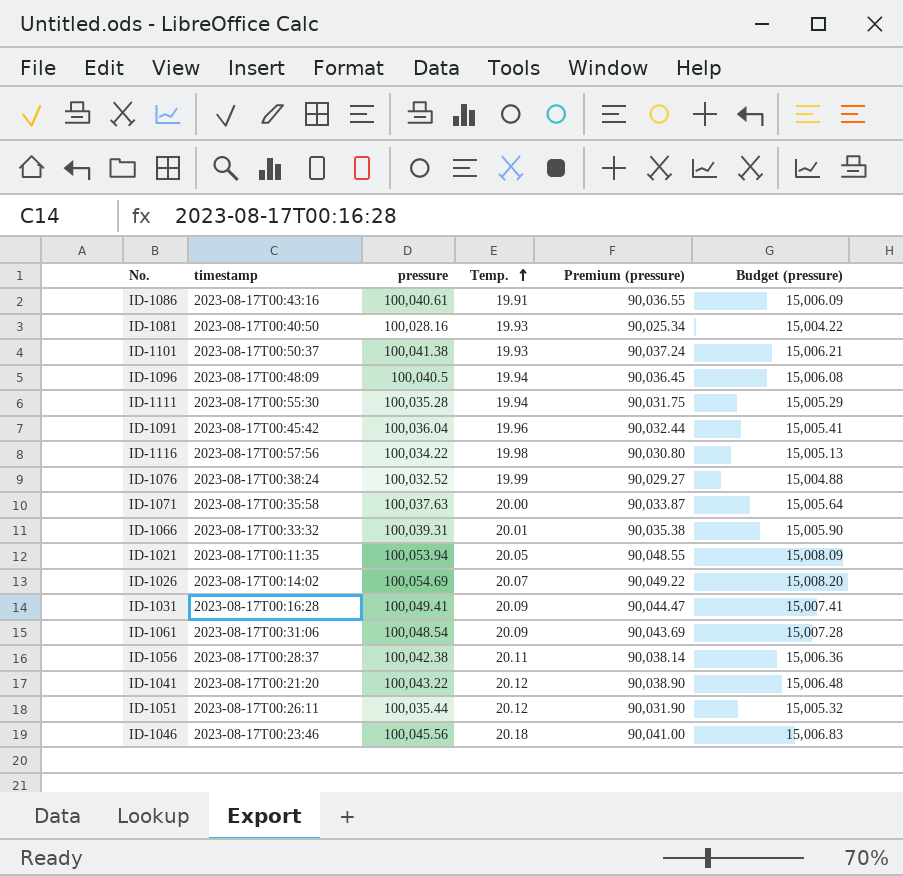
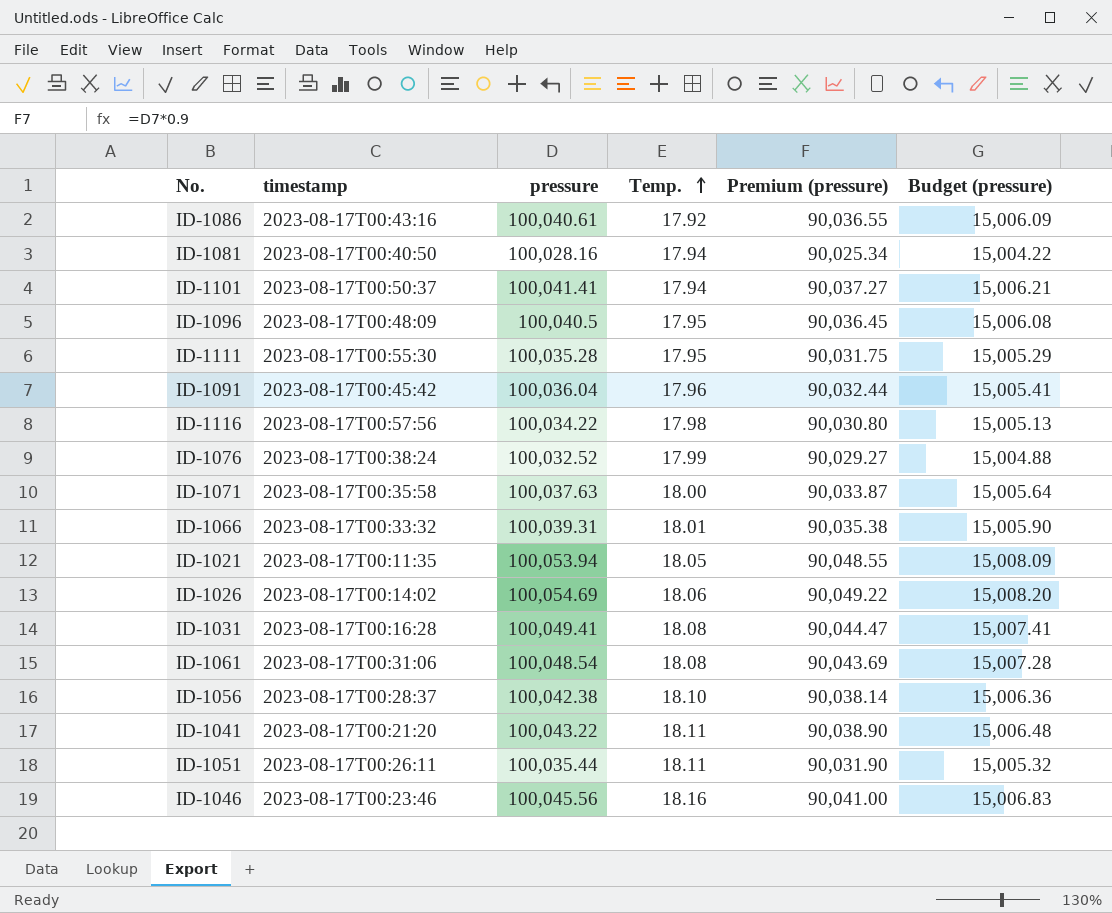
ID-1086 | Temp.: 19.91 -> 17.92
ID-1081 | Temp.: 19.93 -> 17.94
ID-1101 | pressure: 100,041.38 -> 100,041.41
ID-1101 | Temp.: 19.93 -> 17.94
ID-1101 | Premium (pressure): 90,037.24 -> 90,037.27
ID-1096 | Temp.: 19.94 -> 17.95
ID-1111 | Temp.: 19.94 -> 17.95
ID-1091 | Temp.: 19.96 -> 17.96
ID-1116 | Temp.: 19.98 -> 17.98
ID-1076 | Temp.: 19.99 -> 17.99
ID-1071 | Temp.: 20.00 -> 18.00
ID-1066 | Temp.: 20.01 -> 18.01
ID-1021 | Temp.: 20.05 -> 18.05
ID-1026 | Temp.: 20.07 -> 18.06
ID-1031 | Temp.: 20.09 -> 18.08
ID-1061 | Temp.: 20.09 -> 18.08
ID-1056 | Temp.: 20.11 -> 18.10
ID-1041 | Temp.: 20.12 -> 18.11
ID-1051 | Temp.: 20.12 -> 18.11
ID-1046 | Temp.: 20.18 -> 18.16

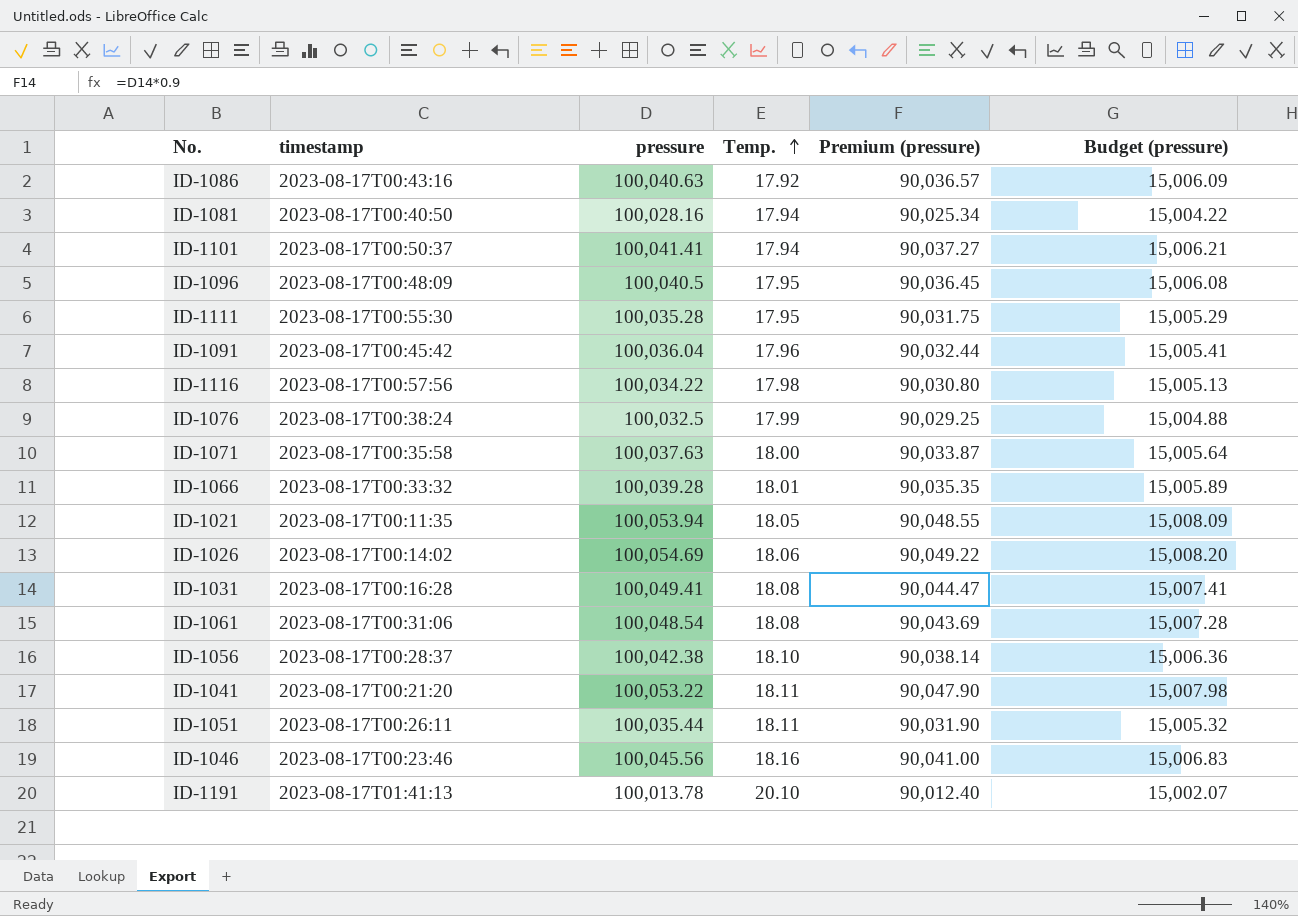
ID-1086 | pressure: 100,040.61 -> 100,040.63
ID-1086 | Premium (pressure): 90,036.55 -> 90,036.57
ID-1076 | pressure: 100,032.52 -> 100,032.5
ID-1076 | Premium (pressure): 90,029.27 -> 90,029.25
ID-1066 | pressure: 100,039.31 -> 100,039.28
ID-1066 | Premium (pressure): 90,035.38 -> 90,035.35
ID-1066 | Budget (pressure): 15,005.90 -> 15,005.89
ID-1041 | pressure: 100,043.22 -> 100,053.22
ID-1041 | Premium (pressure): 90,038.90 -> 90,047.90
ID-1041 | Budget (pressure): 15,006.48 -> 15,007.98
row ID-1191: none -> 2023-08-17T01:41:13 | 100,013.78 | 20.10 | 90,012.40 | 15,002.07

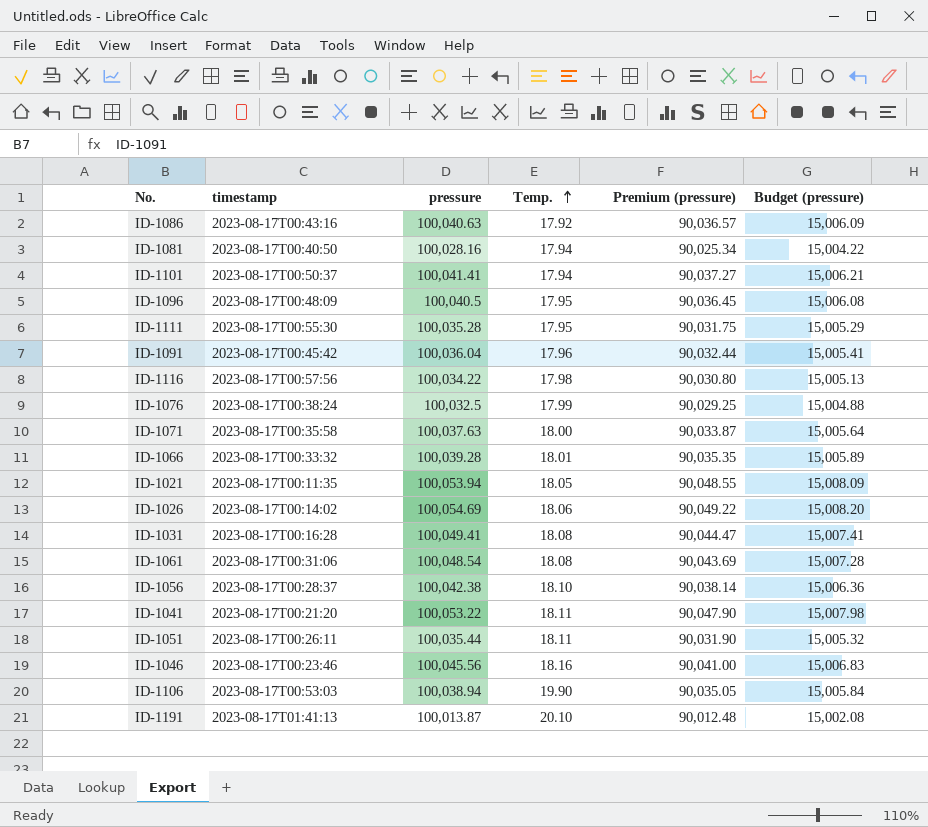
row ID-1106: none -> 2023-08-17T00:53:03 | 100,038.94 | 19.90 | 90,035.05 | 15,005.84
ID-1191 | pressure: 100,013.78 -> 100,013.87
ID-1191 | Premium (pressure): 90,012.40 -> 90,012.48
ID-1191 | Budget (pressure): 15,002.07 -> 15,002.08

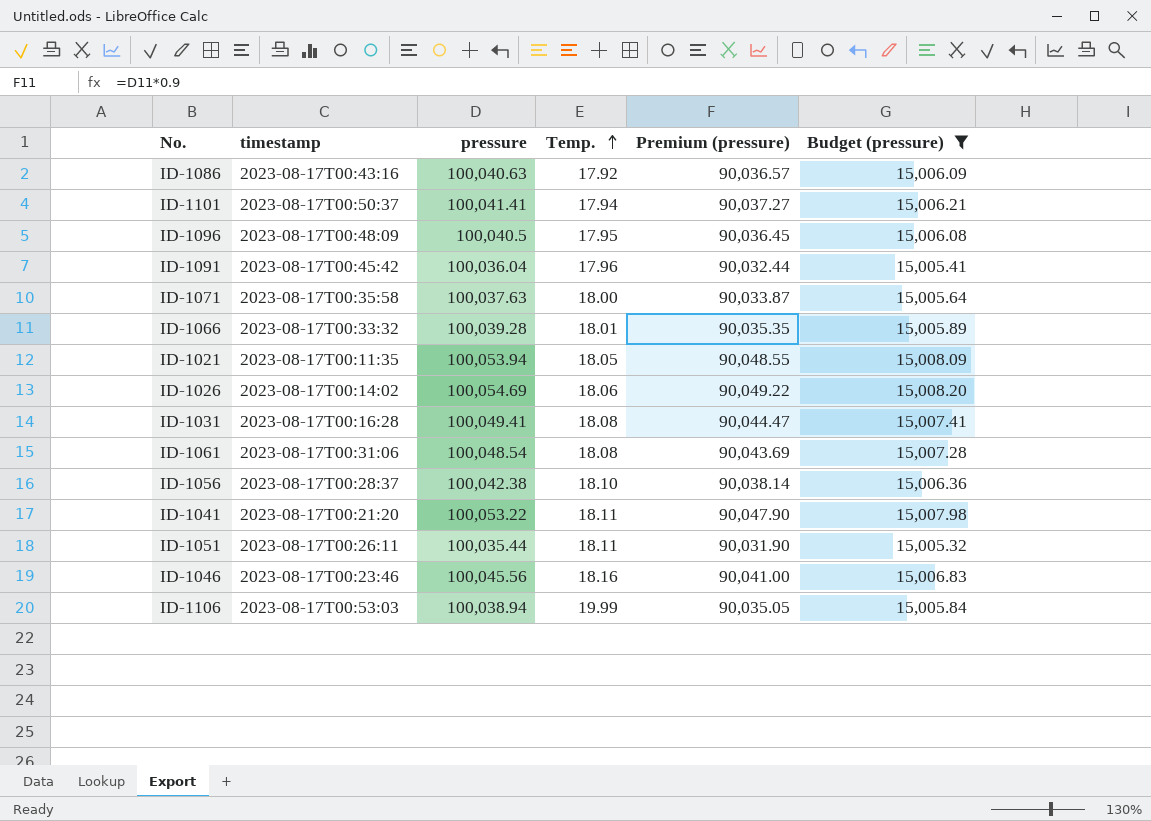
filter: none -> Budget (pressure) >= 15,005.32
ID-1106 | Temp.: 19.90 -> 19.99

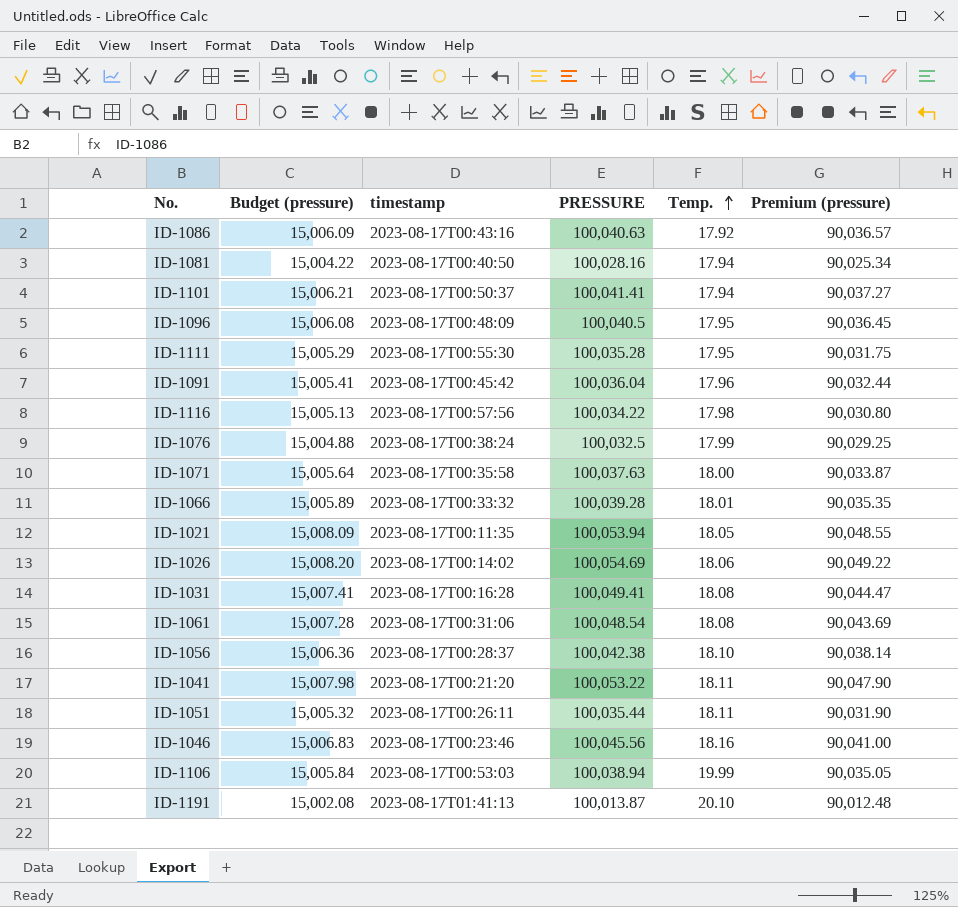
filter: Budget (pressure) >= 15,005.32 -> none
column Budget (pressure) | position: 6 -> 2
column name: pressure -> PRESSURE

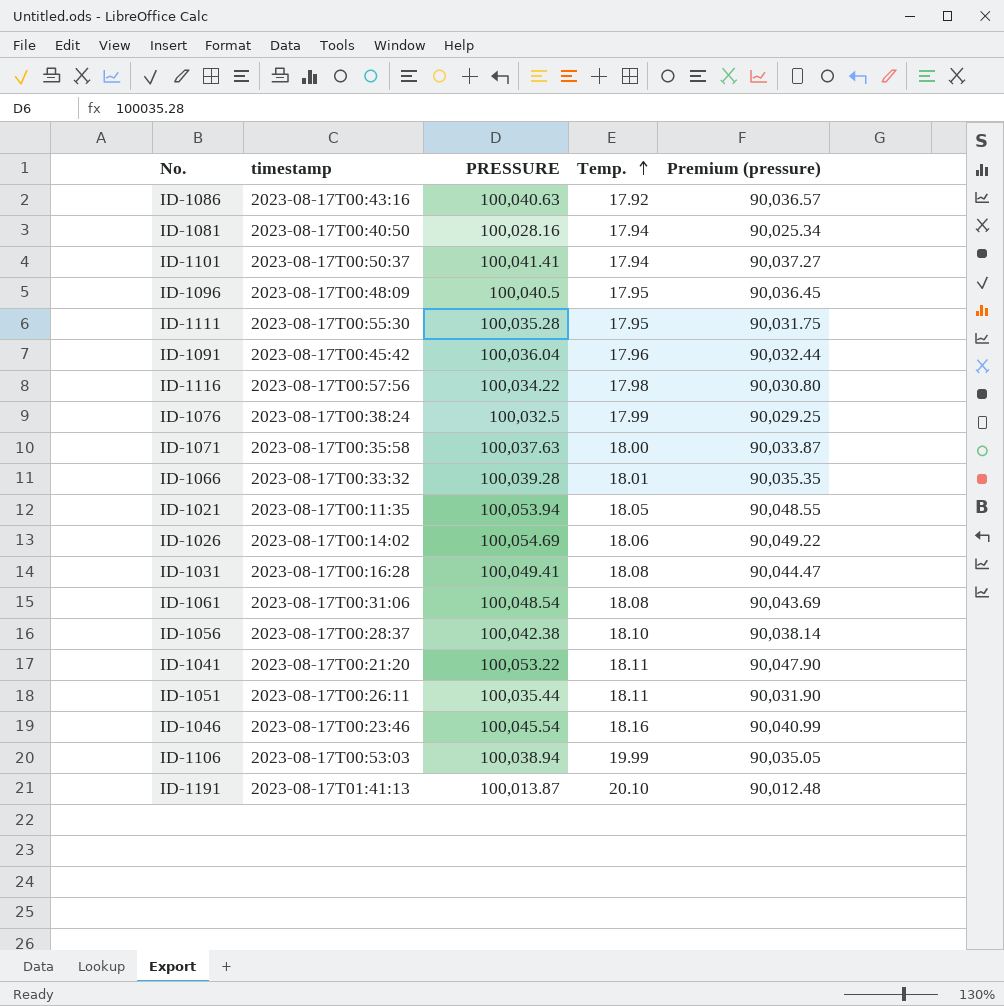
column Budget (pressure) | formula: [PRESSURE] * 0.15 -> none
ID-1046 | PRESSURE: 100,045.56 -> 100,045.54
ID-1046 | Premium (pressure): 90,041.00 -> 90,040.99

